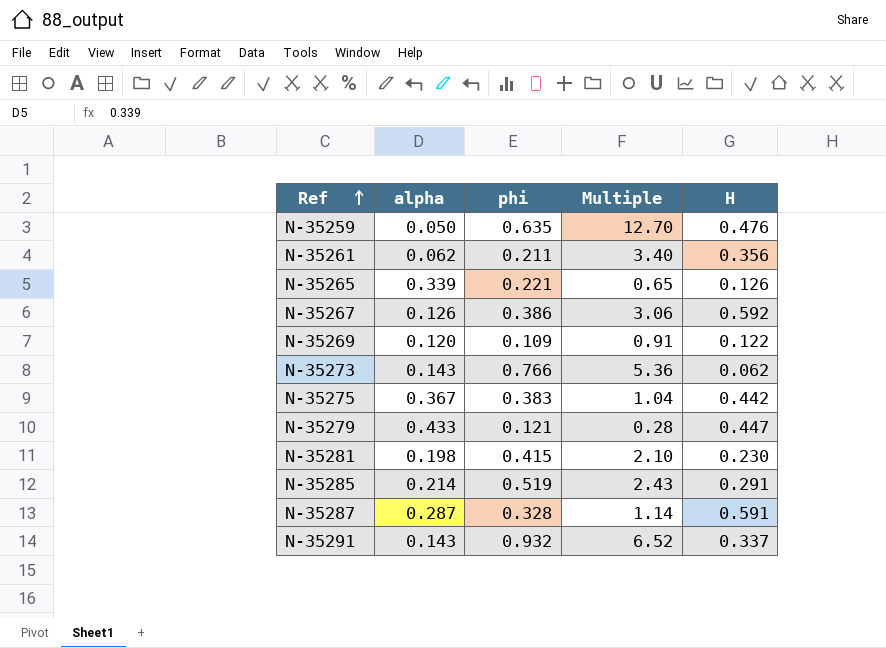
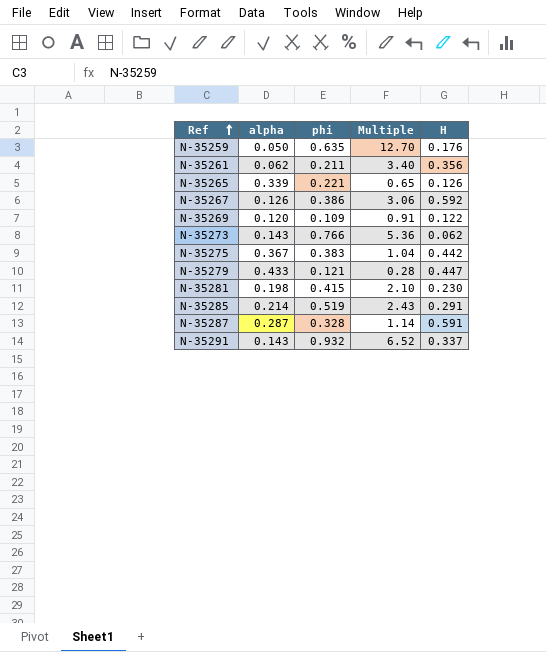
N-35259 | H: 0.476 -> 0.176

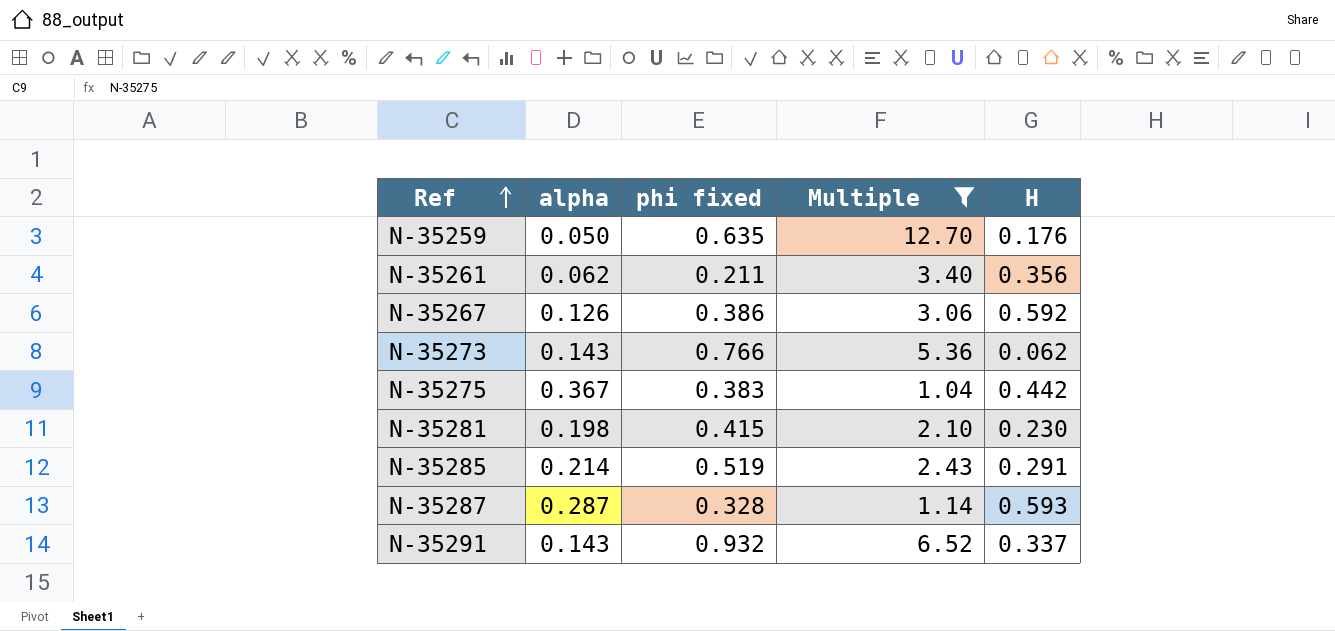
filter: none -> Multiple >= 1.04
column name: phi -> phi fixed
N-35287 | H: 0.591 -> 0.593

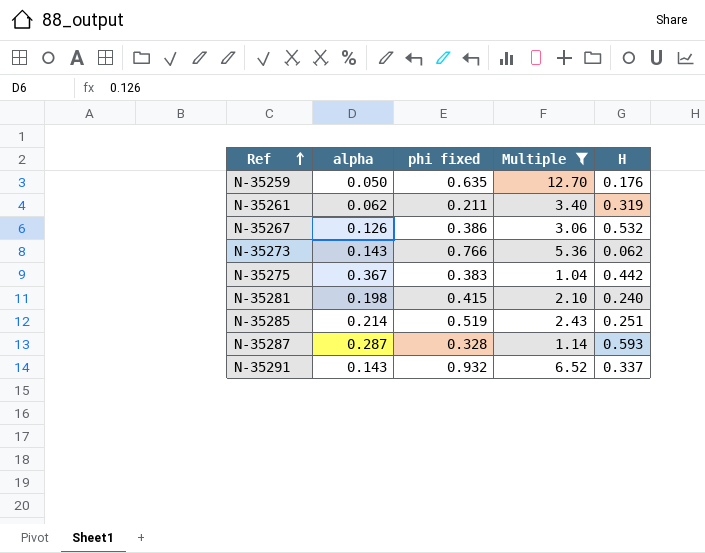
N-35261 | H: 0.356 -> 0.319
N-35267 | H: 0.592 -> 0.532
N-35281 | H: 0.230 -> 0.240
N-35285 | H: 0.291 -> 0.251

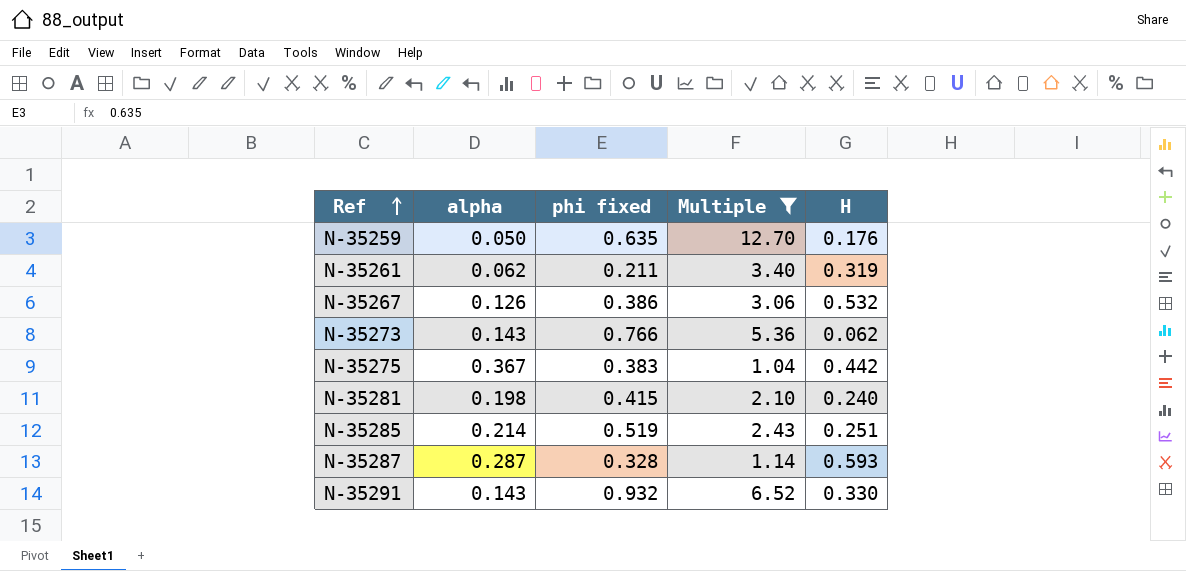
N-35291 | H: 0.337 -> 0.330

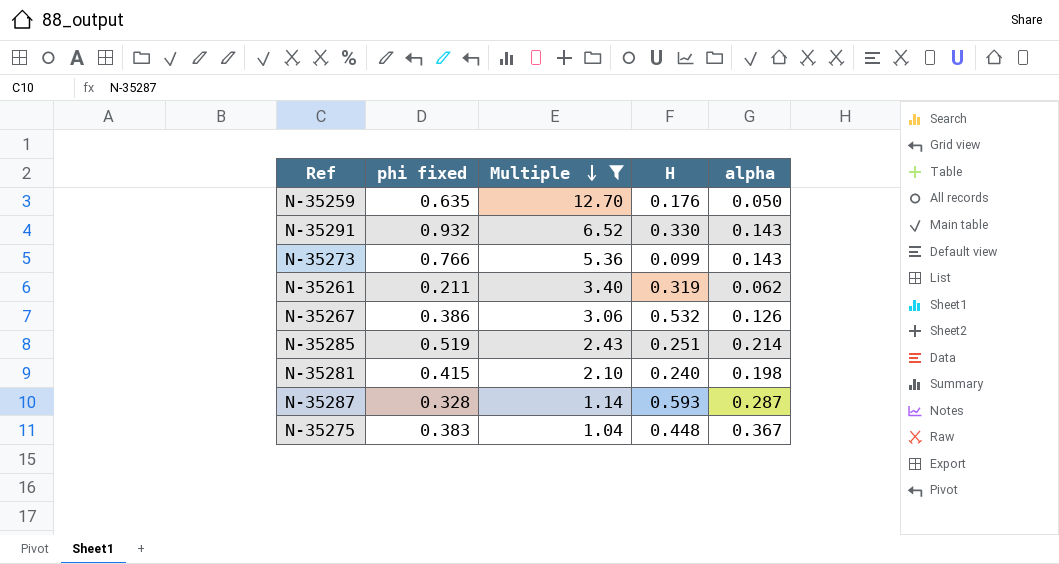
row order: Ref ascending -> Multiple descending
column alpha | position: 2 -> 5
N-35273 | H: 0.062 -> 0.099
N-35275 | H: 0.442 -> 0.448

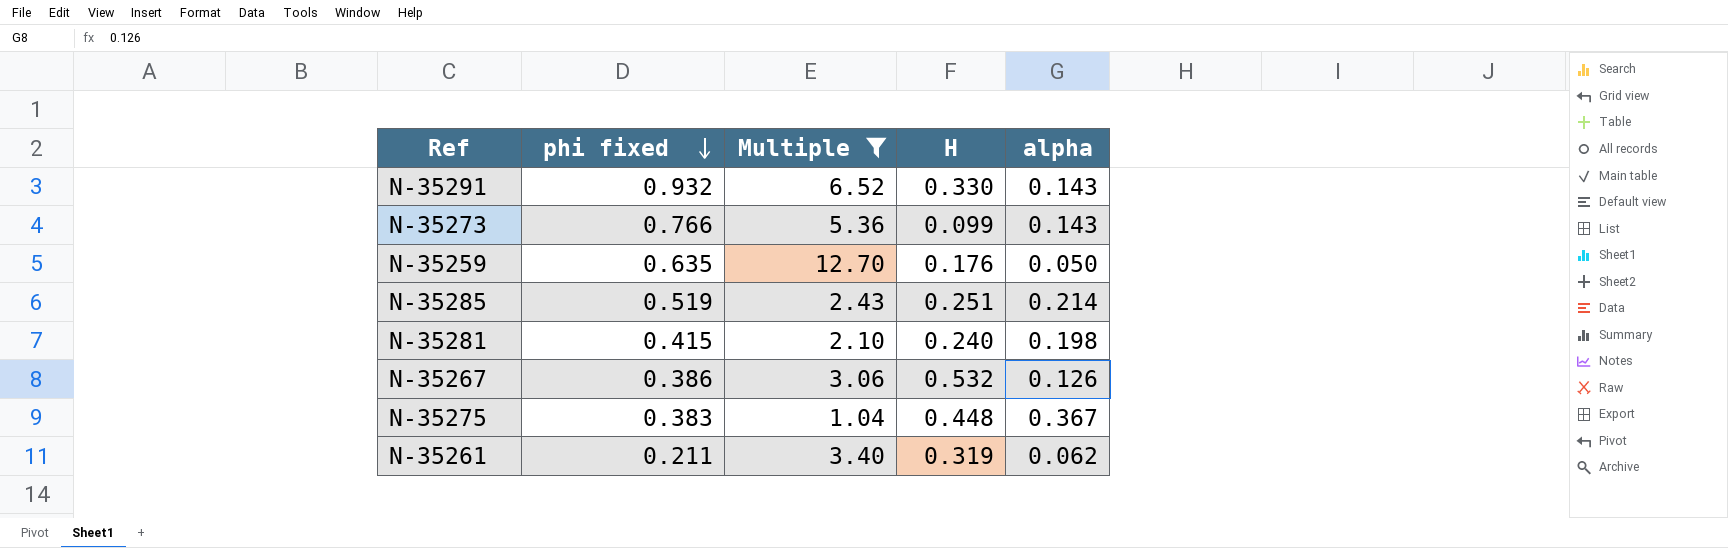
row order: Multiple descending -> phi fixed descending
row N-35287: 0.328 | 1.14 | 0.593 | 0.287 -> none

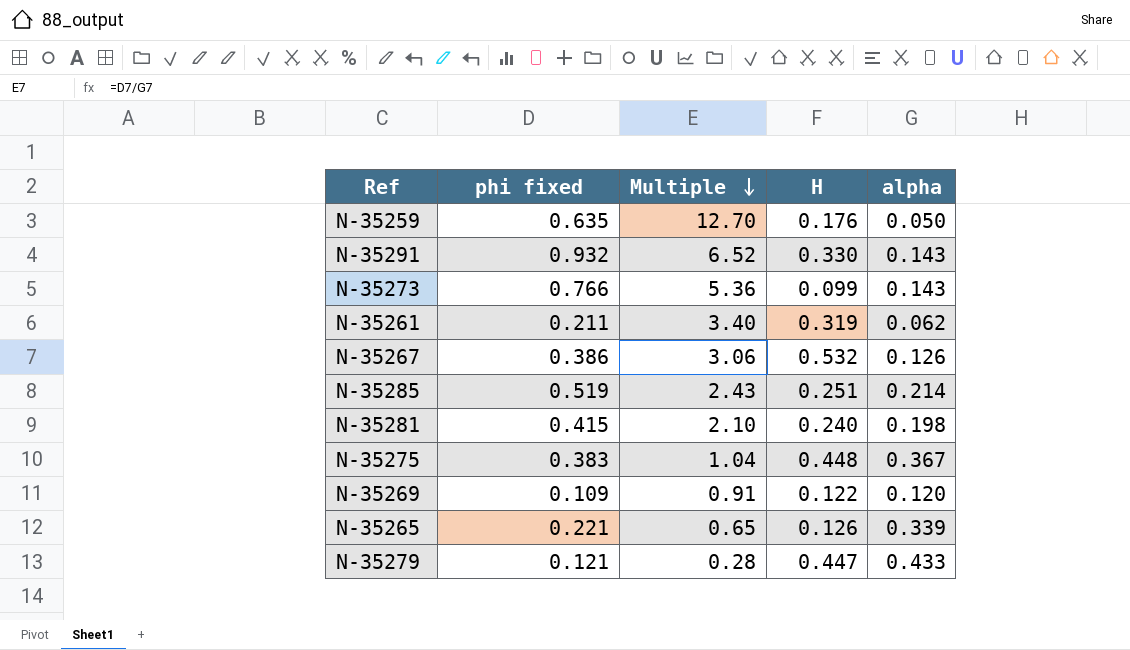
filter: Multiple >= 1.04 -> none
row order: phi fixed descending -> Multiple descending

